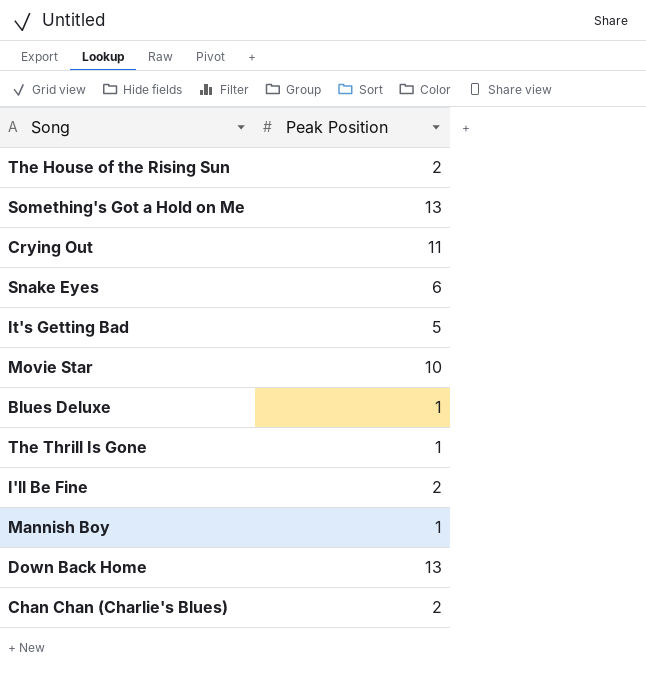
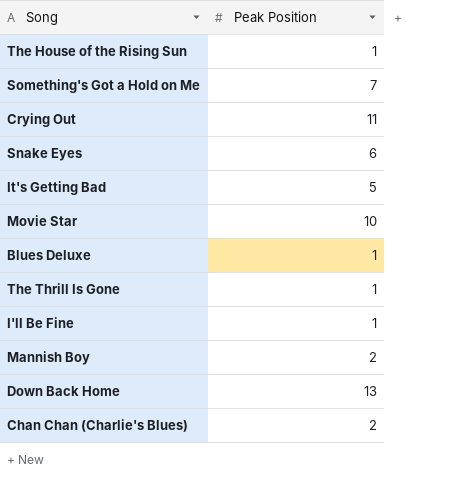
The House of the Rising Sun | Peak Position: 2 -> 1
Something's Got a Hold on Me | Peak Position: 13 -> 7
I'll Be Fine | Peak Position: 2 -> 1
Mannish Boy | Peak Position: 1 -> 2

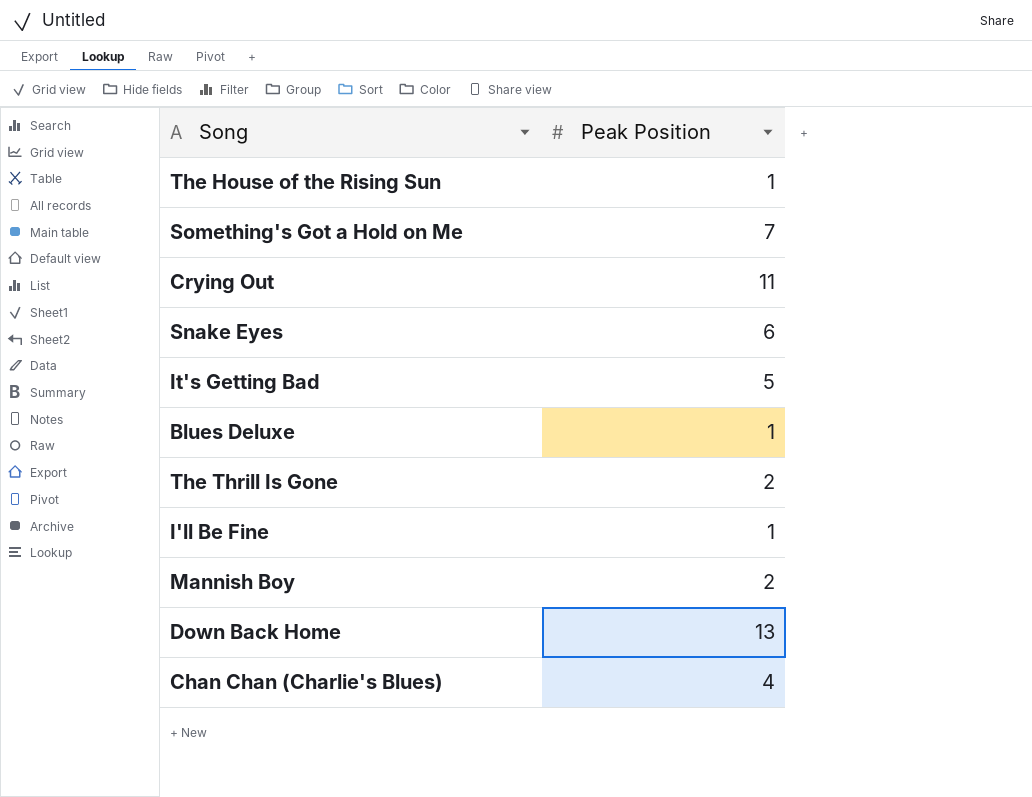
row Movie Star: 10 -> none
The Thrill Is Gone | Peak Position: 1 -> 2
Chan Chan (Charlie's Blues) | Peak Position: 2 -> 4

